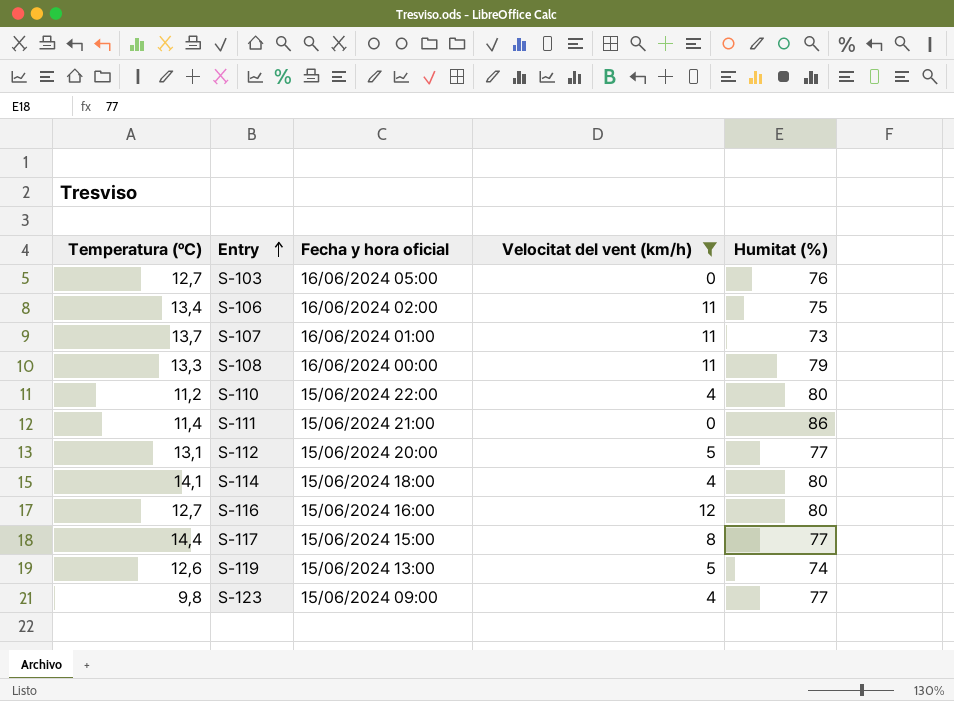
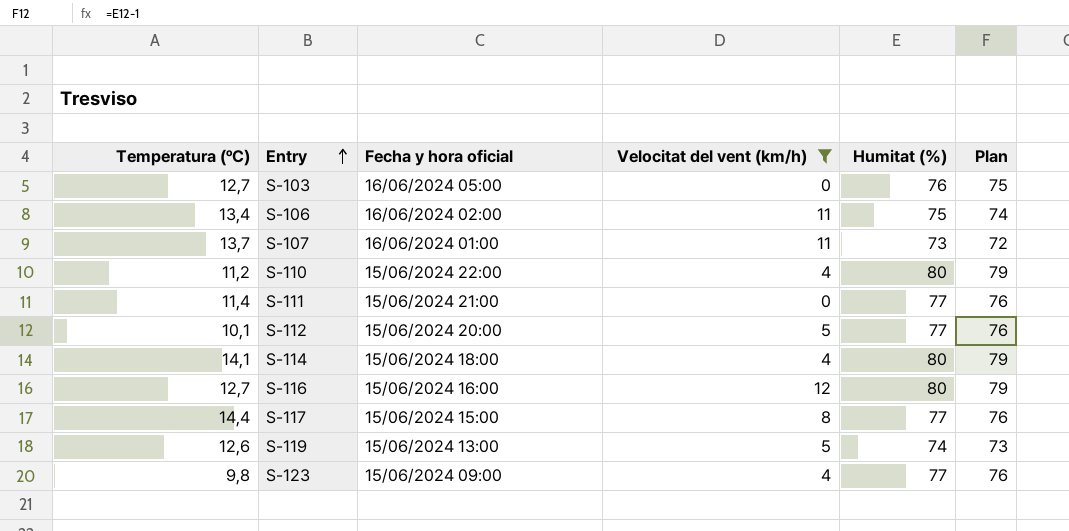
column Plan | formula: none -> [Humitat (%)] - 1
row S-108: 13,3 | 16/06/2024 00:00 | 11 | 79 -> none
S-111 | Humitat (%): 86 -> 77
S-112 | Temperatura (ºC): 13,1 -> 10,1

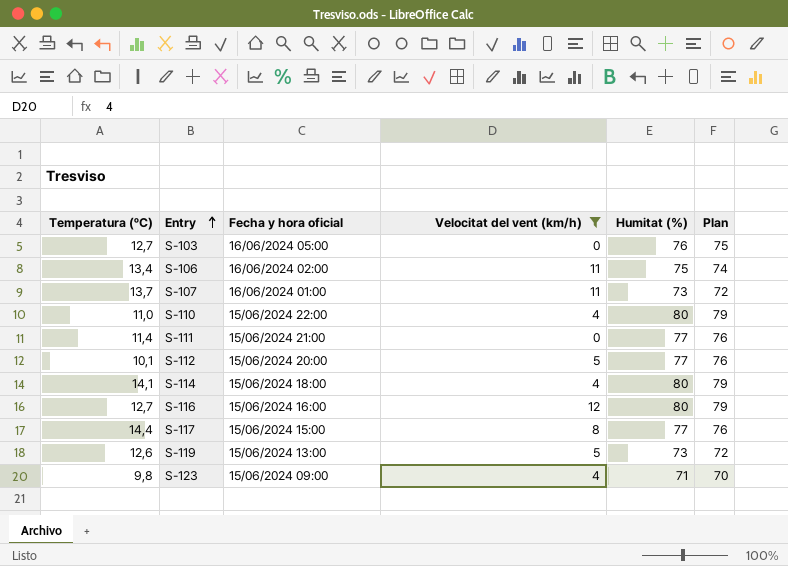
S-110 | Temperatura (ºC): 11,2 -> 11,0
S-119 | Humitat (%): 74 -> 73
S-119 | Plan: 73 -> 72
S-123 | Humitat (%): 77 -> 71
S-123 | Plan: 76 -> 70

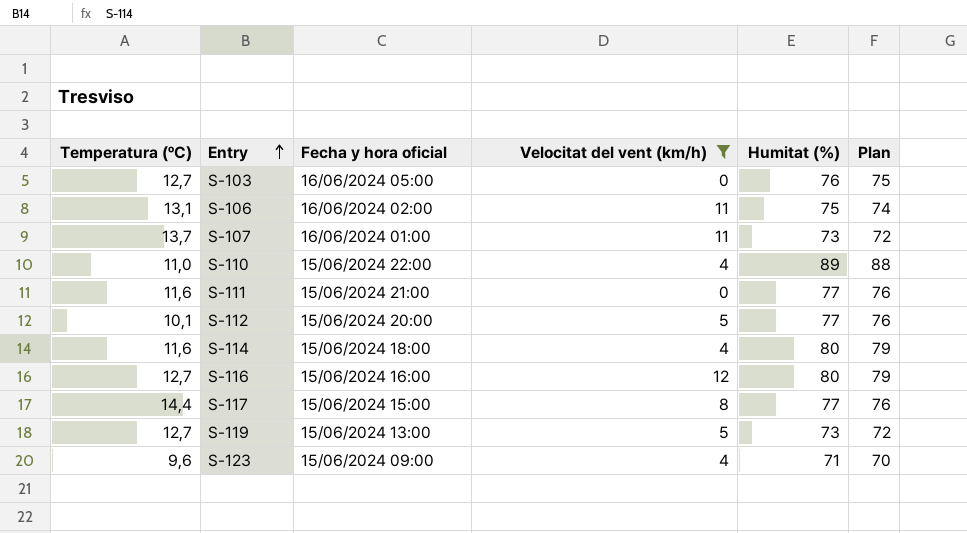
S-106 | Temperatura (ºC): 13,4 -> 13,1
S-110 | Humitat (%): 80 -> 89
S-110 | Plan: 79 -> 88
S-111 | Temperatura (ºC): 11,4 -> 11,6
S-114 | Temperatura (ºC): 14,1 -> 11,6
S-119 | Temperatura (ºC): 12,6 -> 12,7
S-123 | Temperatura (ºC): 9,8 -> 9,6

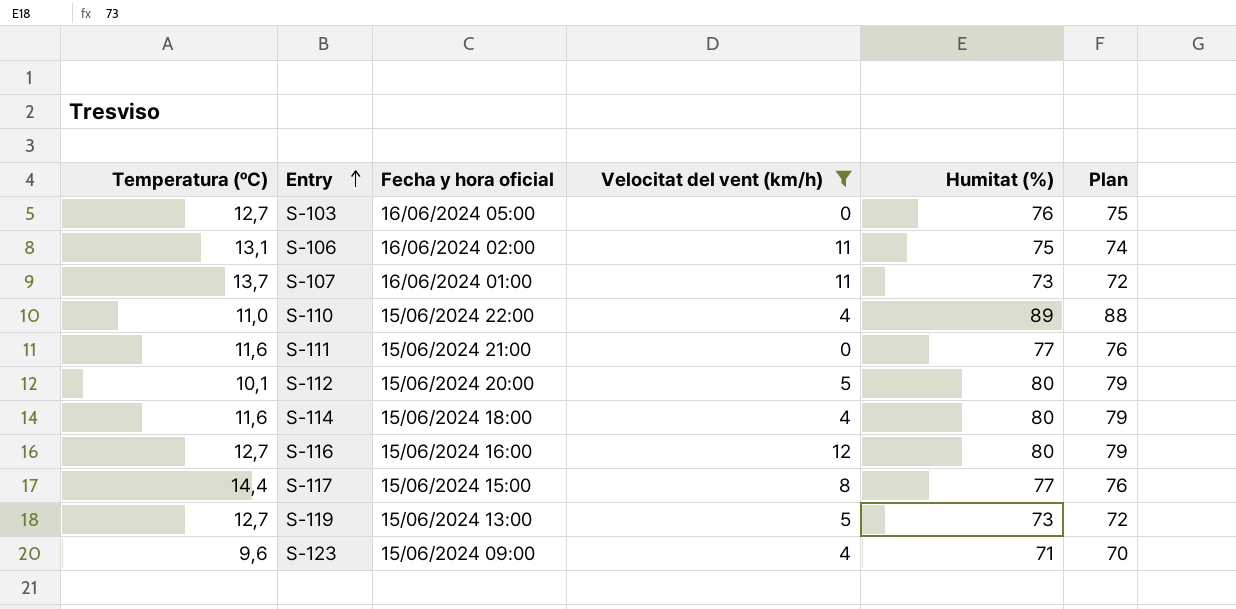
S-112 | Humitat (%): 77 -> 80
S-112 | Plan: 76 -> 79

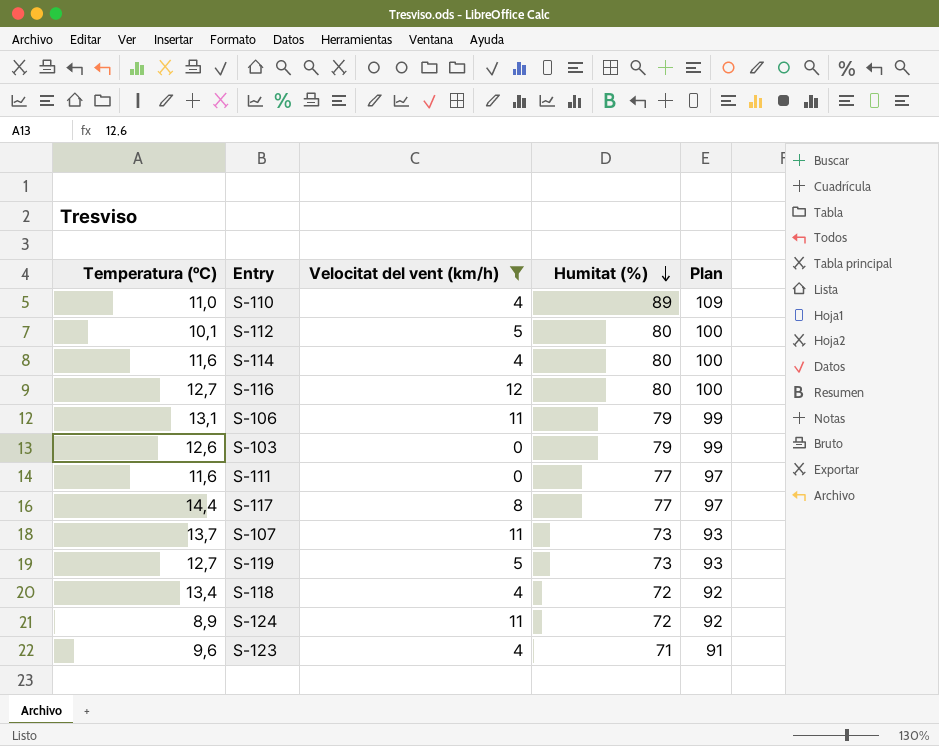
row order: Entry ascending -> Humitat (%) descending
column Fecha y hora oficial | position: 3 -> none
column Plan | formula: [Humitat (%)] - 1 -> [Humitat (%)] + 20
S-106 | Humitat (%): 75 -> 79
S-103 | Temperatura (ºC): 12,7 -> 12,6
S-103 | Humitat (%): 76 -> 79
row S-118: none -> 13,4 | 4 | 72 | 92
row S-124: none -> 8,9 | 11 | 72 | 92

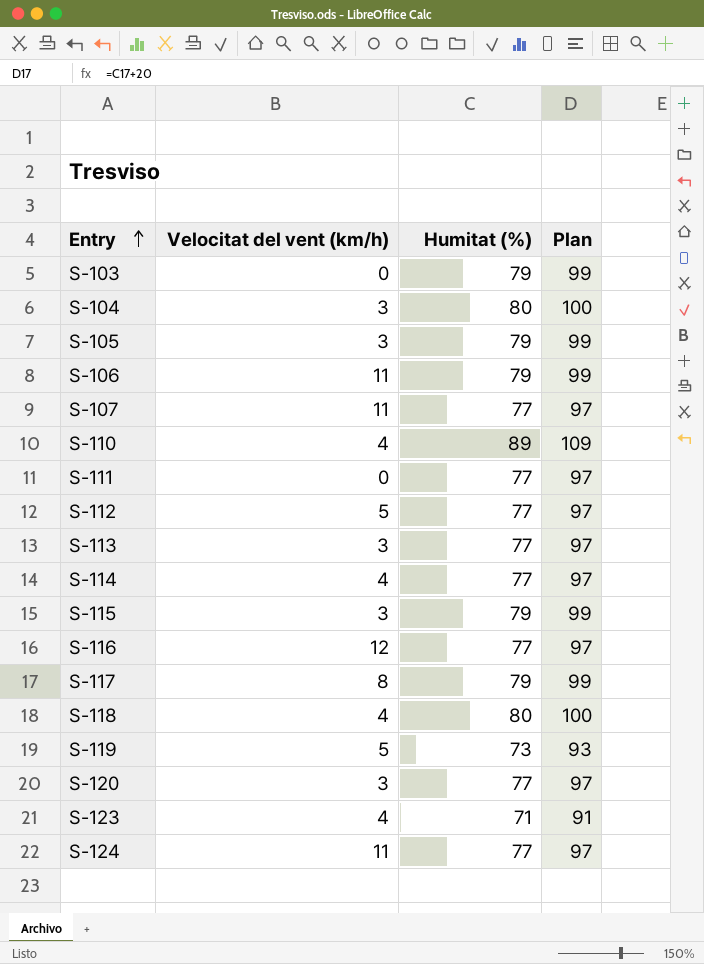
filter: Velocitat del vent (km/h) != 3 -> none
row order: Humitat (%) descending -> Entry ascending
column Temperatura (ºC) | position: 1 -> none
S-107 | Humitat (%): 73 -> 77
S-107 | Plan: 93 -> 97
S-112 | Humitat (%): 80 -> 77
S-112 | Plan: 100 -> 97
S-114 | Humitat (%): 80 -> 77
S-114 | Plan: 100 -> 97
S-116 | Humitat (%): 80 -> 77
S-116 | Plan: 100 -> 97
S-117 | Humitat (%): 77 -> 79
S-117 | Plan: 97 -> 99
S-118 | Humitat (%): 72 -> 80
S-118 | Plan: 92 -> 100
S-124 | Humitat (%): 72 -> 77
S-124 | Plan: 92 -> 97

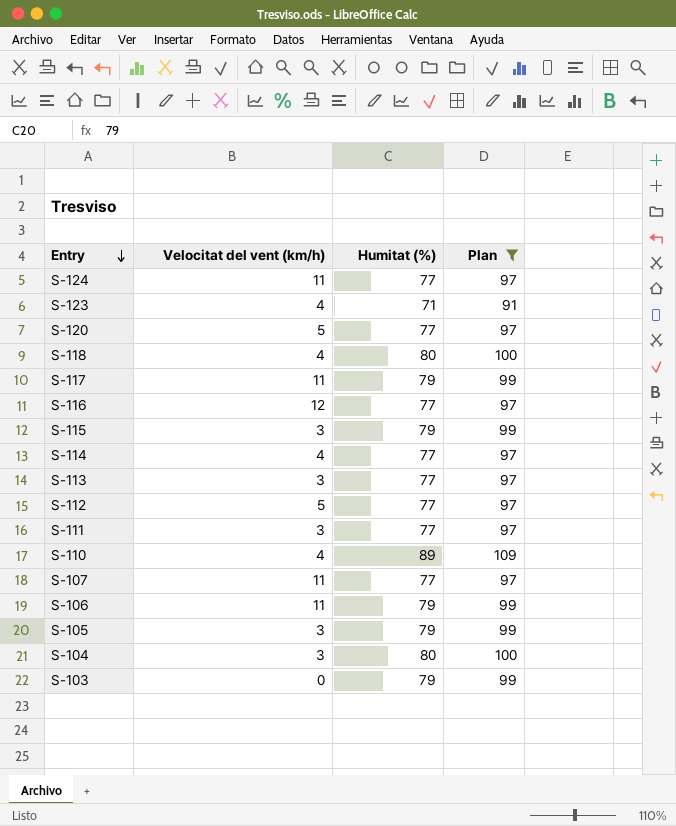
filter: none -> Plan != 93
row order: Entry ascending -> Entry descending
S-120 | Velocitat del vent (km/h): 3 -> 5
S-117 | Velocitat del vent (km/h): 8 -> 11
S-111 | Velocitat del vent (km/h): 0 -> 3

